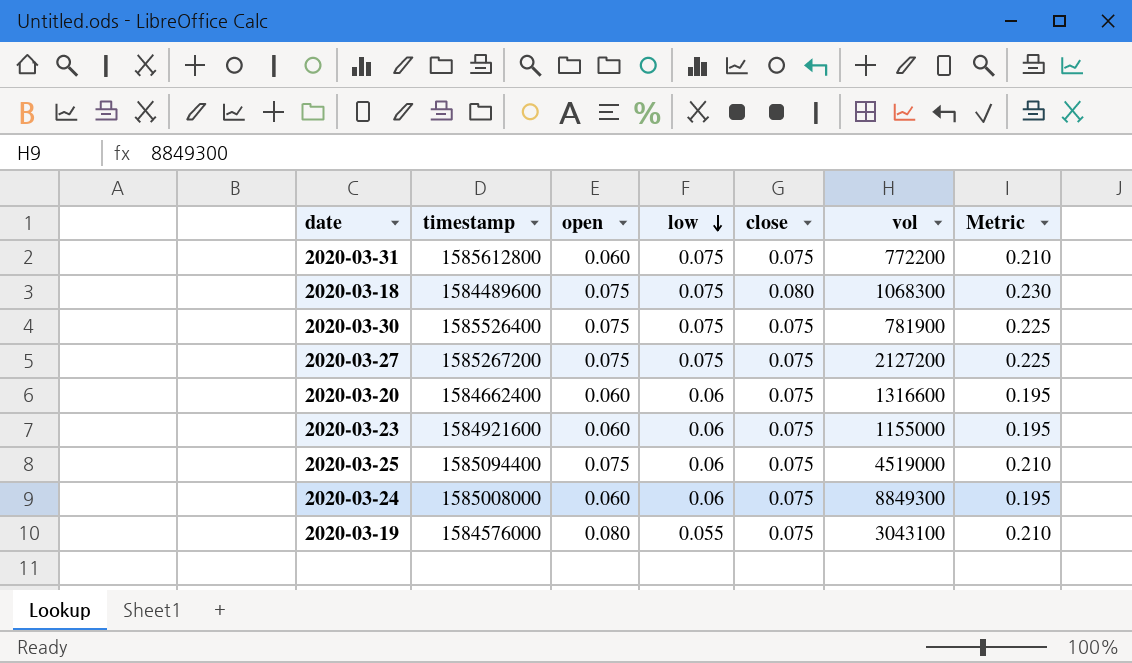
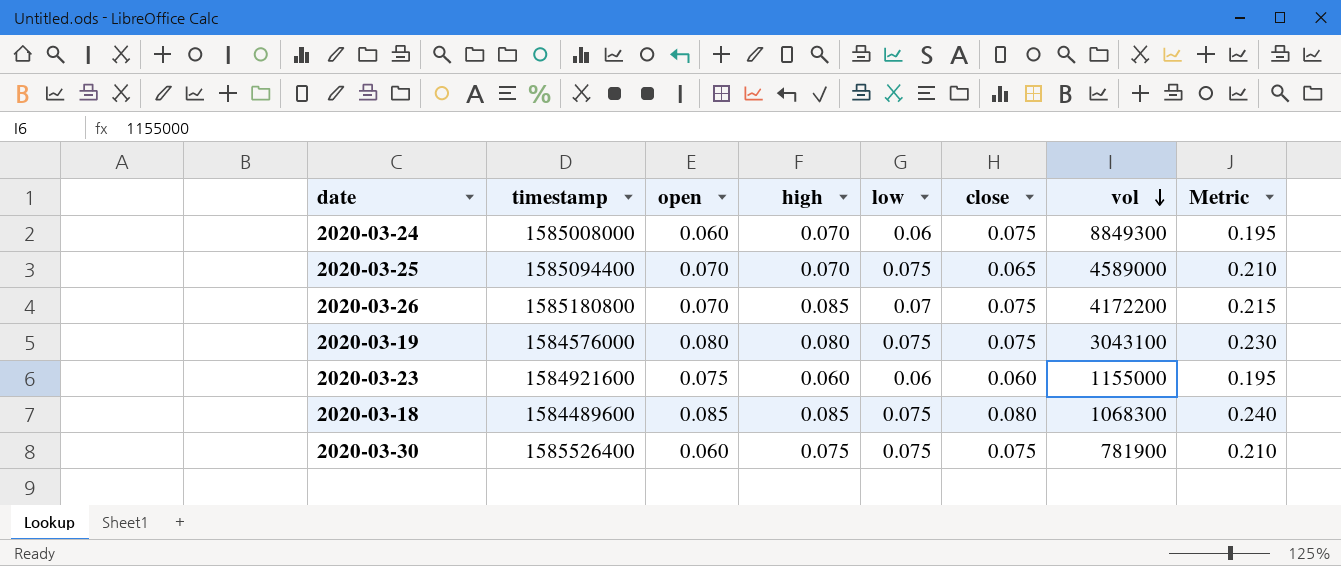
row order: low descending -> vol descending
column high | position: none -> 4
row 2020-03-31: 1585612800 | 0.060 | 0.075 | 0.075 | 772200 | 0.210 -> none
row 2020-03-27: 1585267200 | 0.075 | 0.075 | 0.075 | 2127200 | 0.225 -> none
row 2020-03-20: 1584662400 | 0.060 | 0.06 | 0.075 | 1316600 | 0.195 -> none
2020-03-25 | open: 0.075 -> 0.070
2020-03-25 | low: 0.06 -> 0.075
2020-03-25 | close: 0.075 -> 0.065
2020-03-25 | vol: 4519000 -> 4589000
row 2020-03-26: none -> 1585180800 | 0.070 | 0.085 | 0.07 | 0.075 | 4172200 | 0.215
2020-03-19 | low: 0.055 -> 0.075
2020-03-19 | Metric: 0.210 -> 0.230
2020-03-23 | open: 0.060 -> 0.075
2020-03-23 | close: 0.075 -> 0.060
2020-03-18 | open: 0.075 -> 0.085
2020-03-18 | Metric: 0.230 -> 0.240
2020-03-30 | open: 0.075 -> 0.060
2020-03-30 | Metric: 0.225 -> 0.210

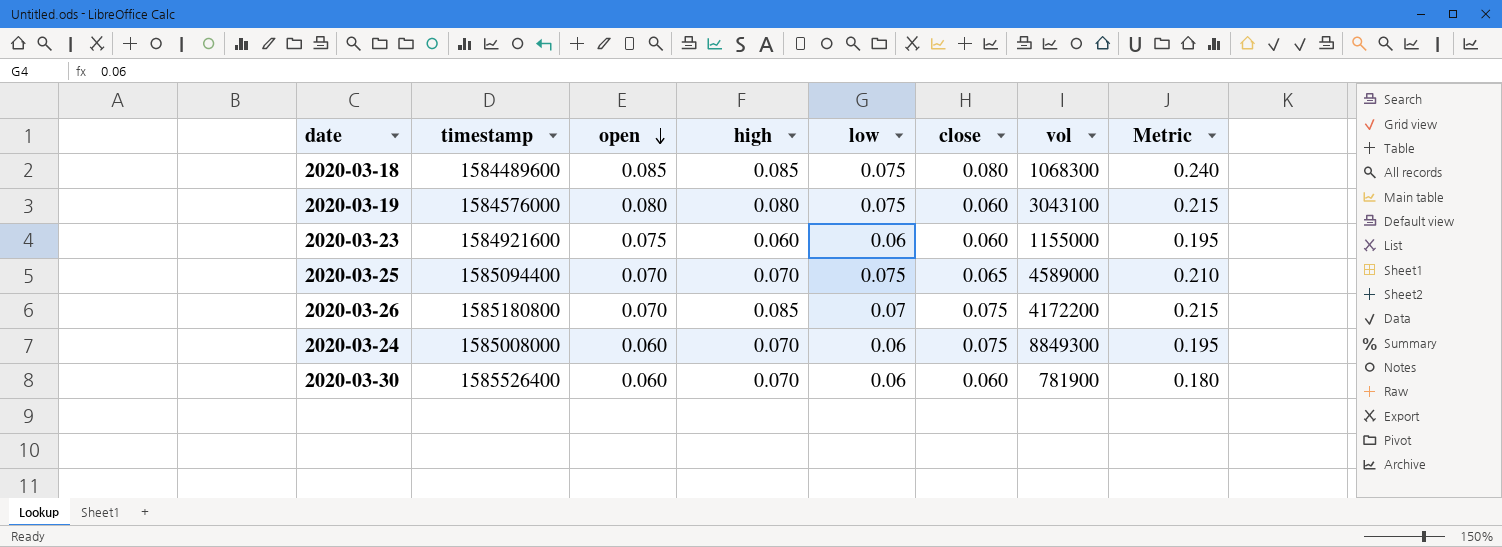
row order: vol descending -> open descending
2020-03-19 | close: 0.075 -> 0.060
2020-03-19 | Metric: 0.230 -> 0.215
2020-03-30 | high: 0.075 -> 0.070
2020-03-30 | low: 0.075 -> 0.06
2020-03-30 | close: 0.075 -> 0.060
2020-03-30 | Metric: 0.210 -> 0.180

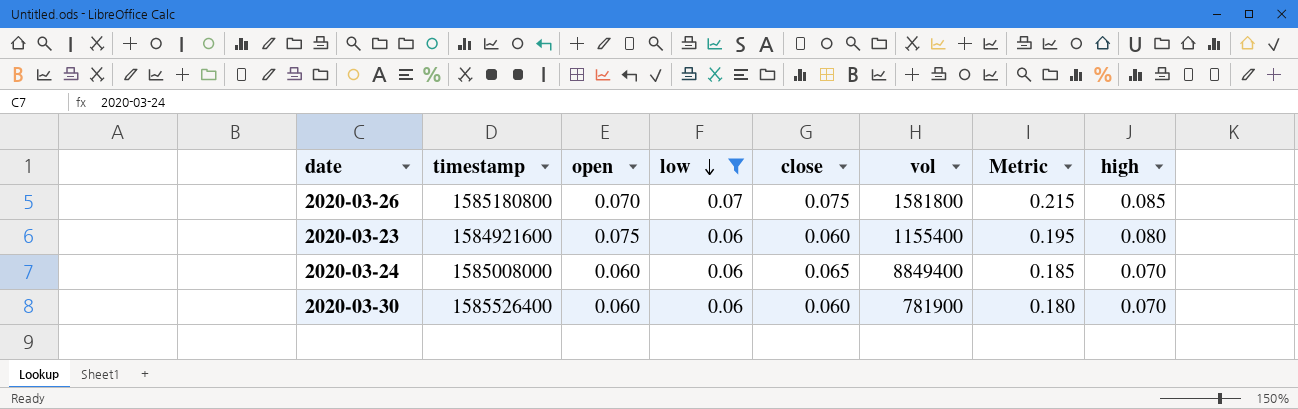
filter: none -> low != 0.075
row order: open descending -> low descending
column high | position: 4 -> 8
2020-03-26 | vol: 4172200 -> 1581800
2020-03-23 | vol: 1155000 -> 1155400
2020-03-23 | high: 0.060 -> 0.080
2020-03-24 | close: 0.075 -> 0.065
2020-03-24 | vol: 8849300 -> 8849400
2020-03-24 | Metric: 0.195 -> 0.185

